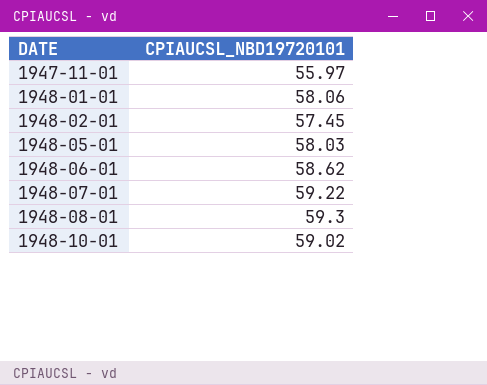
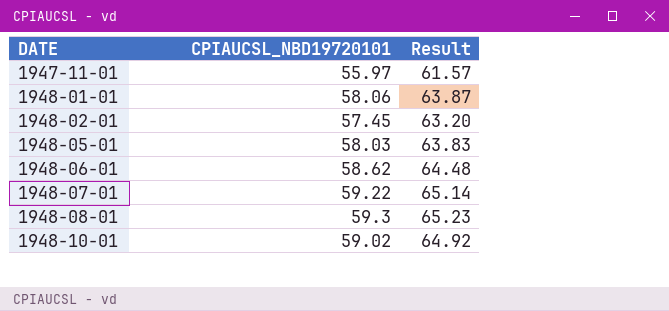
column Result | formula: none -> [CPIAUCSL_NBD19720101] * 1.1

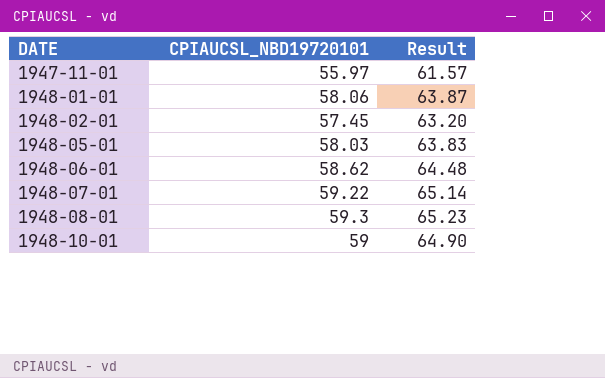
1948-10-01 | CPIAUCSL_NBD19720101: 59.02 -> 59
1948-10-01 | Result: 64.92 -> 64.90

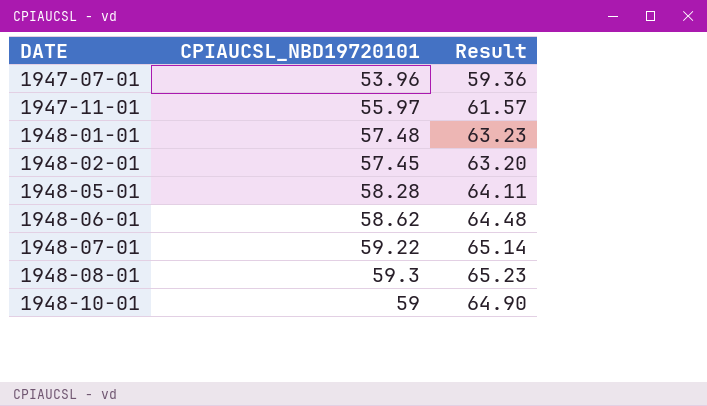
row 1947-07-01: none -> 53.96 | 59.36
1948-01-01 | CPIAUCSL_NBD19720101: 58.06 -> 57.48
1948-01-01 | Result: 63.87 -> 63.23
1948-05-01 | CPIAUCSL_NBD19720101: 58.03 -> 58.28
1948-05-01 | Result: 63.83 -> 64.11

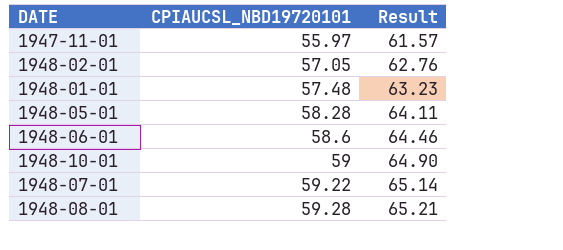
row order: DATE ascending -> CPIAUCSL_NBD19720101 ascending
row 1947-07-01: 53.96 | 59.36 -> none
1948-02-01 | CPIAUCSL_NBD19720101: 57.45 -> 57.05
1948-02-01 | Result: 63.20 -> 62.76
1948-06-01 | CPIAUCSL_NBD19720101: 58.62 -> 58.6
1948-06-01 | Result: 64.48 -> 64.46
1948-08-01 | CPIAUCSL_NBD19720101: 59.3 -> 59.28
1948-08-01 | Result: 65.23 -> 65.21

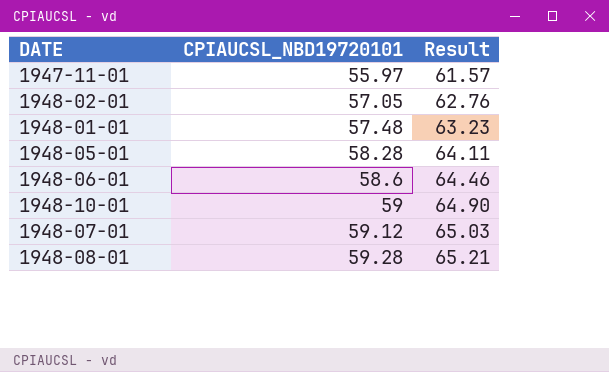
1948-07-01 | CPIAUCSL_NBD19720101: 59.22 -> 59.12
1948-07-01 | Result: 65.14 -> 65.03

